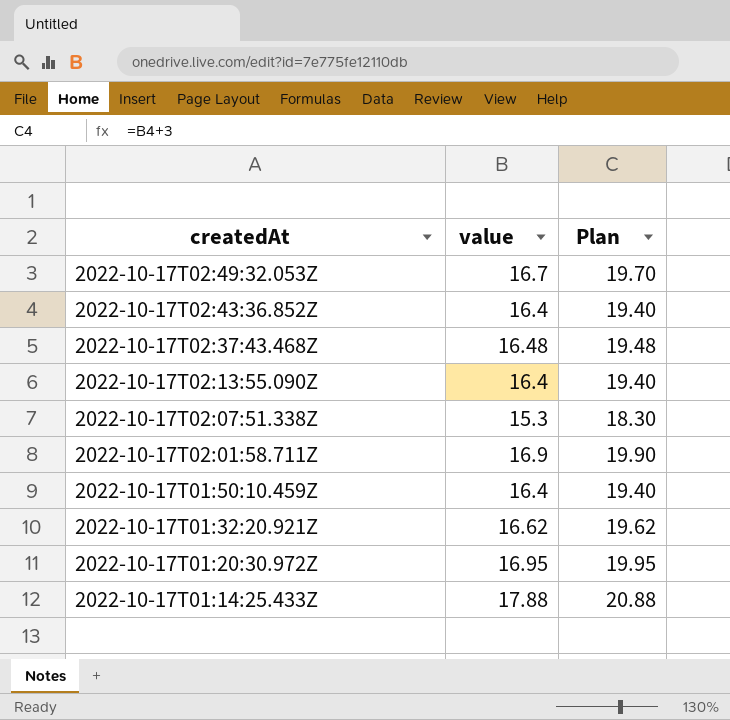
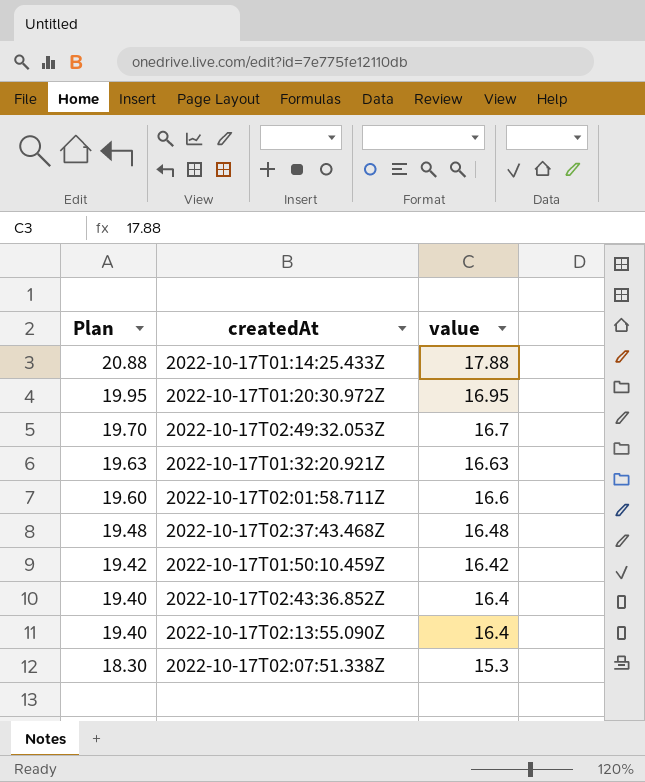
row order: createdAt descending -> Plan descending
column Plan | position: 3 -> 1
2022-10-17T01:32:20.921Z | Plan: 19.62 -> 19.63
2022-10-17T01:32:20.921Z | value: 16.62 -> 16.63
2022-10-17T02:01:58.711Z | Plan: 19.90 -> 19.60
2022-10-17T02:01:58.711Z | value: 16.9 -> 16.6
2022-10-17T01:50:10.459Z | Plan: 19.40 -> 19.42
2022-10-17T01:50:10.459Z | value: 16.4 -> 16.42

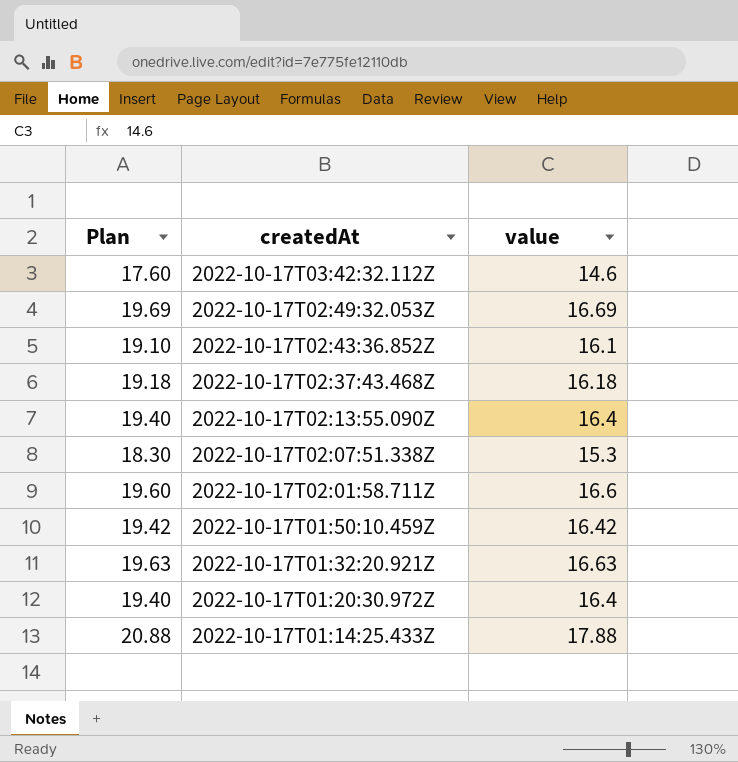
row order: Plan descending -> createdAt descending
row 2022-10-17T03:42:32.112Z: none -> 17.60 | 14.6
2022-10-17T02:49:32.053Z | Plan: 19.70 -> 19.69
2022-10-17T02:49:32.053Z | value: 16.7 -> 16.69
2022-10-17T02:43:36.852Z | Plan: 19.40 -> 19.10
2022-10-17T02:43:36.852Z | value: 16.4 -> 16.1
2022-10-17T02:37:43.468Z | Plan: 19.48 -> 19.18
2022-10-17T02:37:43.468Z | value: 16.48 -> 16.18
2022-10-17T01:20:30.972Z | Plan: 19.95 -> 19.40
2022-10-17T01:20:30.972Z | value: 16.95 -> 16.4

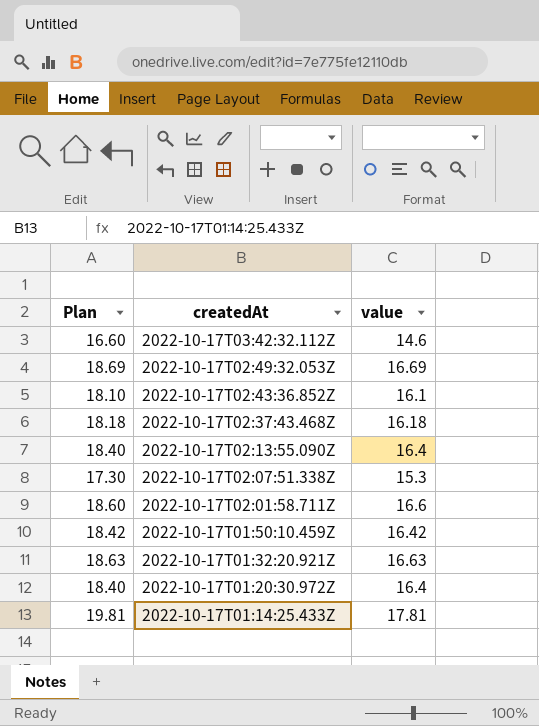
column Plan | formula: [value] + 3 -> [value] + 2
2022-10-17T01:14:25.433Z | value: 17.88 -> 17.81

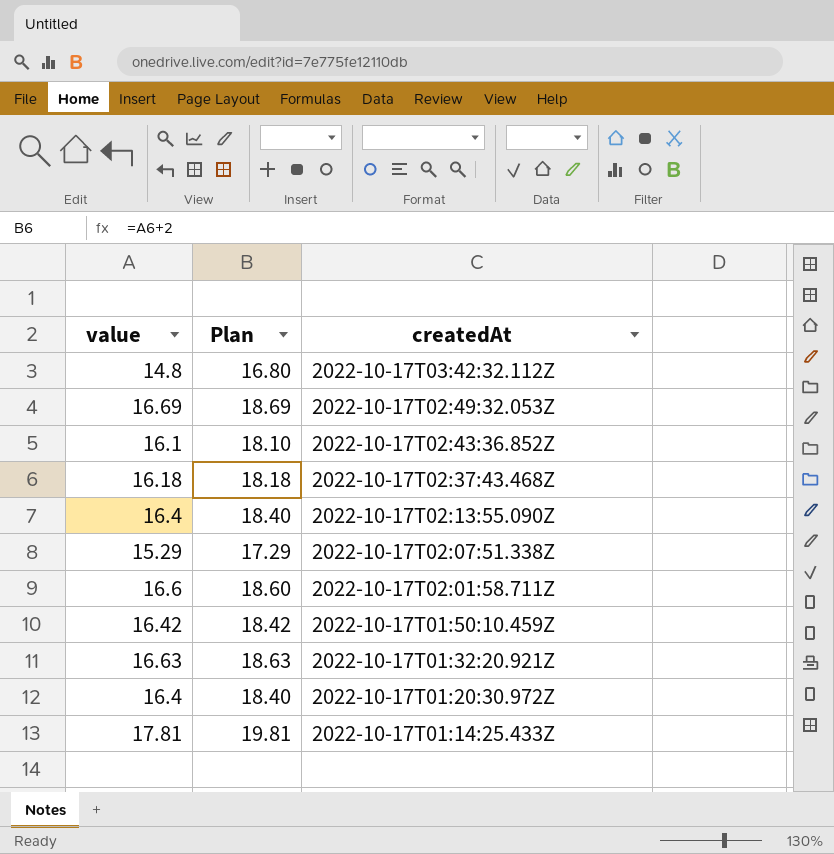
column value | position: 3 -> 1
2022-10-17T03:42:32.112Z | value: 14.6 -> 14.8
2022-10-17T03:42:32.112Z | Plan: 16.60 -> 16.80
2022-10-17T02:07:51.338Z | value: 15.3 -> 15.29
2022-10-17T02:07:51.338Z | Plan: 17.30 -> 17.29

